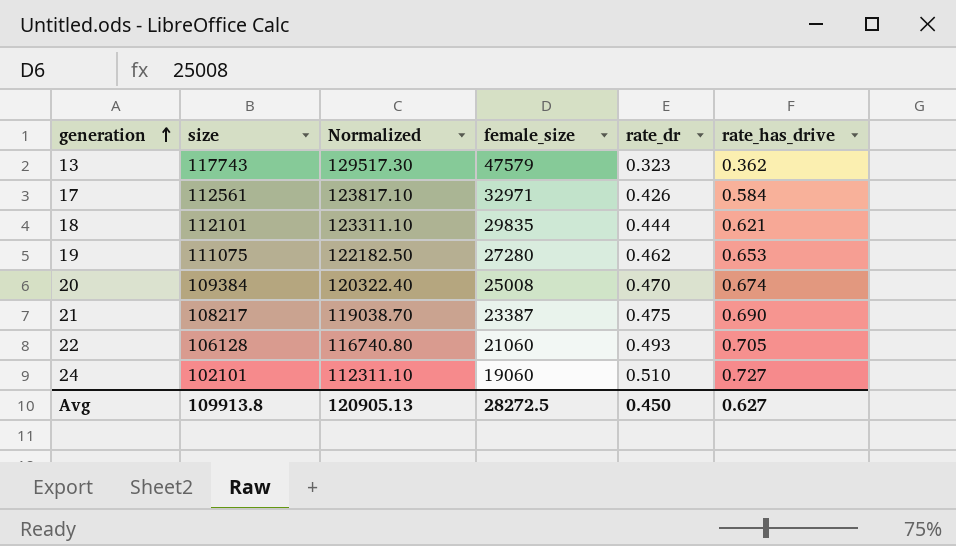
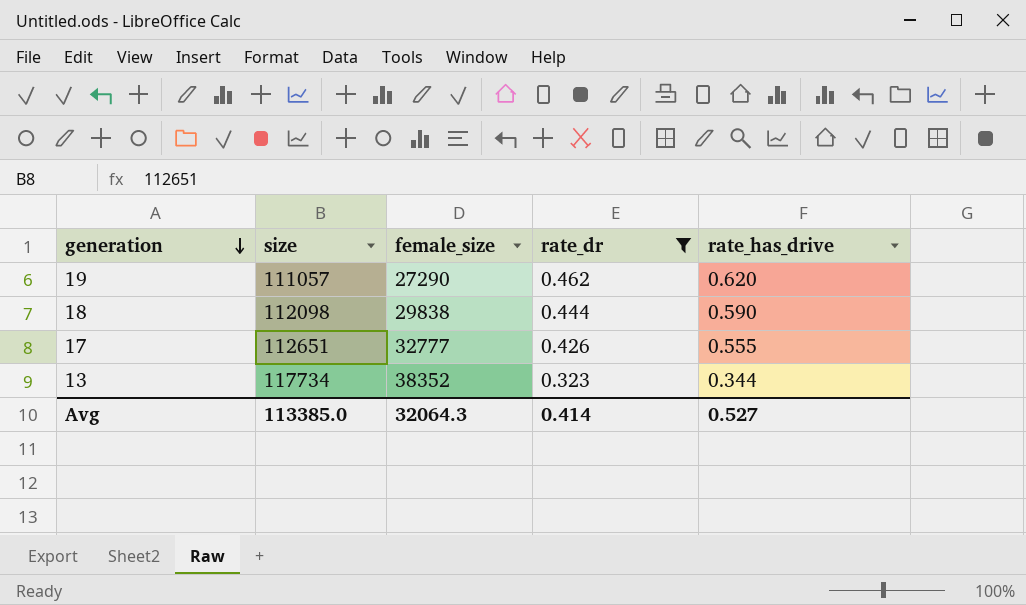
filter: none -> rate_dr <= 0.462
row order: generation ascending -> generation descending
column Normalized | formula: [size] * 1.1 -> none
19 | size: 111075 -> 111057
19 | female_size: 27280 -> 27290
19 | rate_has_drive: 0.653 -> 0.620
18 | size: 112101 -> 112098
18 | female_size: 29835 -> 29838
18 | rate_has_drive: 0.621 -> 0.590
17 | size: 112561 -> 112651
17 | female_size: 32971 -> 32777
17 | rate_has_drive: 0.584 -> 0.555
13 | size: 117743 -> 117734
13 | female_size: 47579 -> 38352
13 | rate_has_drive: 0.362 -> 0.344
Avg | size: 109913.8 -> 113385.0
Avg | female_size: 28272.5 -> 32064.3
Avg | rate_dr: 0.450 -> 0.414
Avg | rate_has_drive: 0.627 -> 0.527

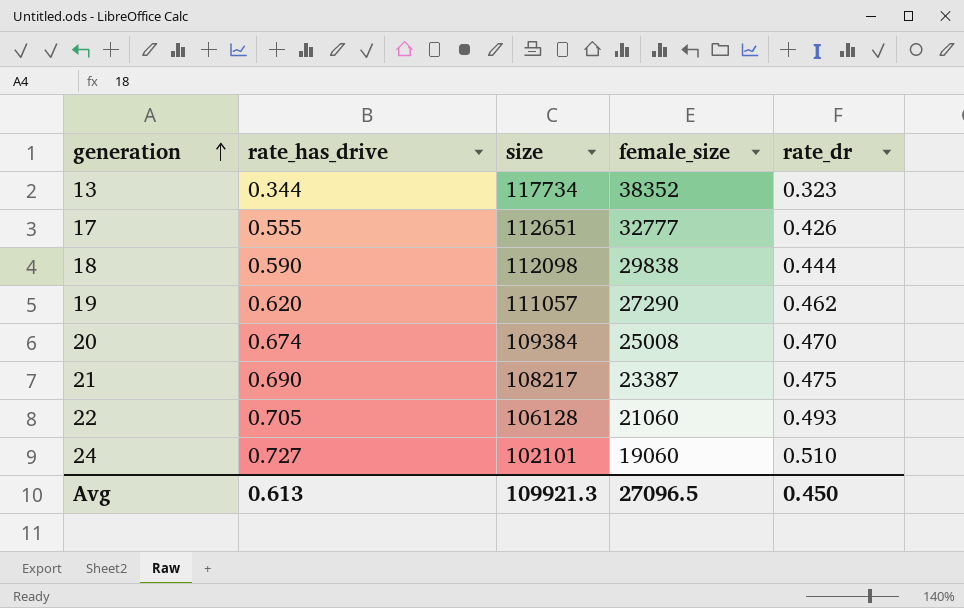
filter: rate_dr <= 0.462 -> none
row order: generation descending -> generation ascending
column rate_has_drive | position: 5 -> 2
Avg | rate_has_drive: 0.527 -> 0.613
Avg | size: 113385.0 -> 109921.3
Avg | female_size: 32064.3 -> 27096.5
Avg | rate_dr: 0.414 -> 0.450

